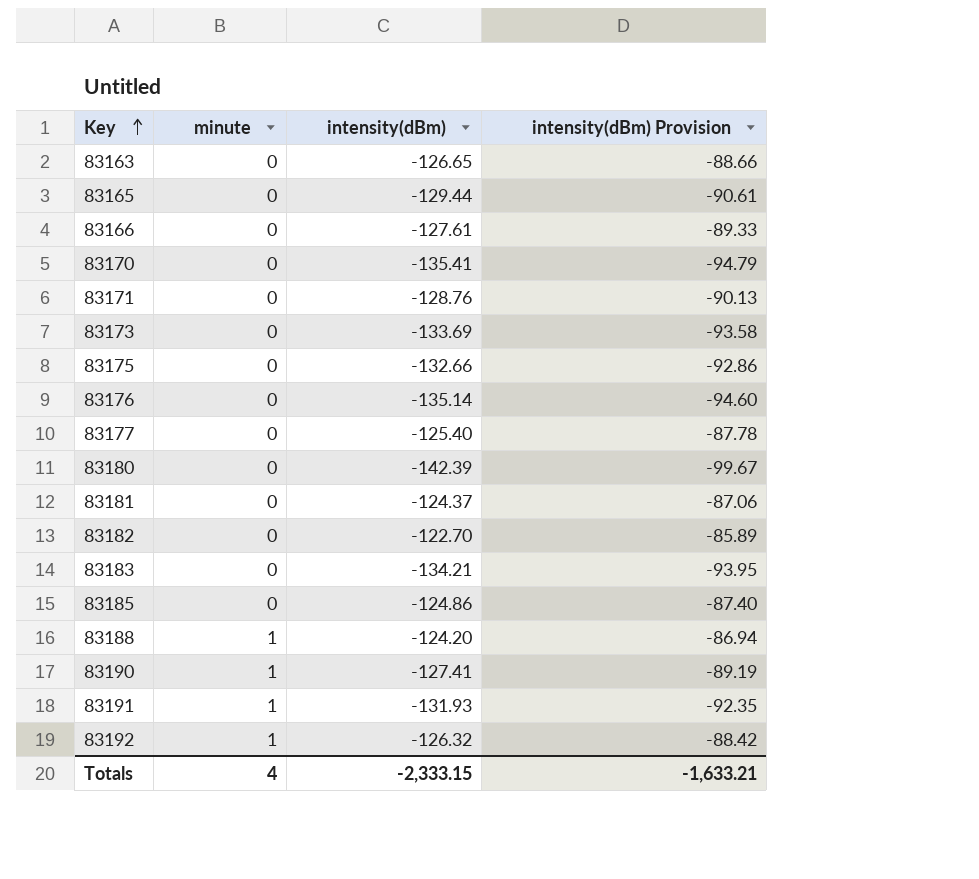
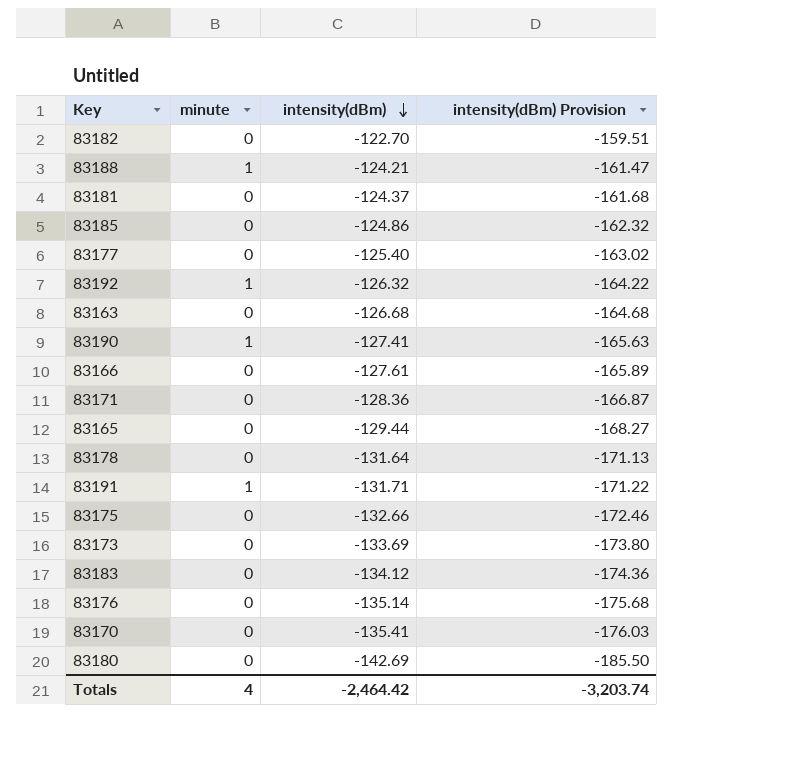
row order: Key ascending -> intensity(dBm) descending
column intensity(dBm) Provision | formula: [intensity(dBm)] * 0.7 -> [intensity(dBm)] * 1.3
83188 | intensity(dBm): -124.20 -> -124.21
83163 | intensity(dBm): -126.65 -> -126.68
83171 | intensity(dBm): -128.76 -> -128.36
row 83178: none -> 0 | -131.64 | -171.13
83191 | intensity(dBm): -131.93 -> -131.71
83183 | intensity(dBm): -134.21 -> -134.12
83180 | intensity(dBm): -142.39 -> -142.69
Totals | intensity(dBm): -2,333.15 -> -2,464.42
Totals | intensity(dBm) Provision: -1,633.21 -> -3,203.74

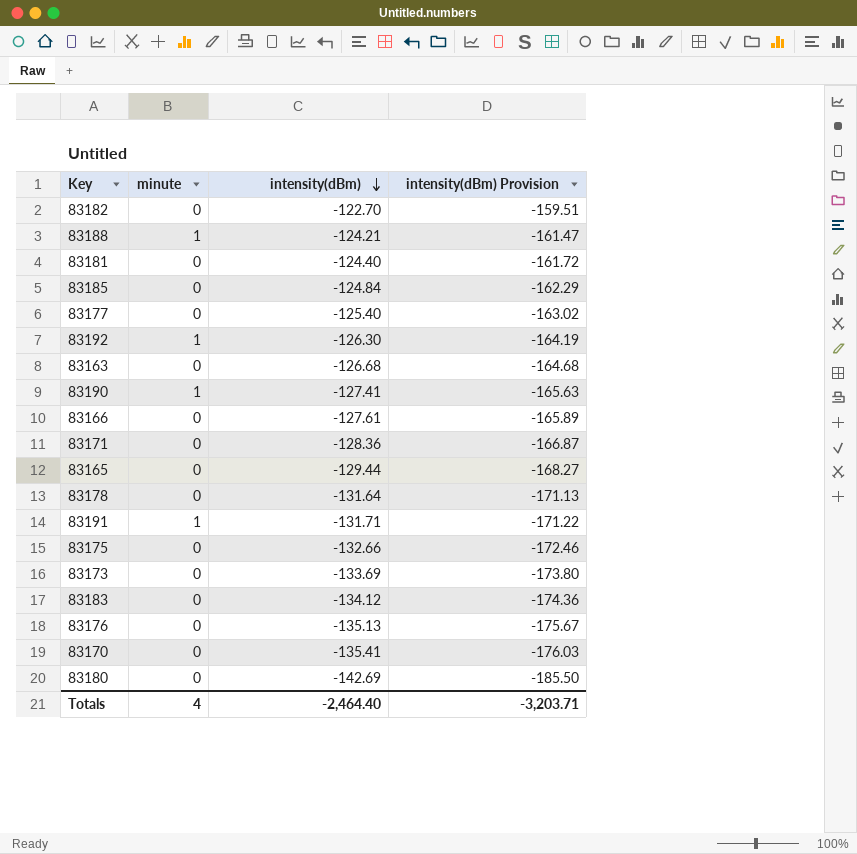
83181 | intensity(dBm): -124.37 -> -124.40
83181 | intensity(dBm) Provision: -161.68 -> -161.72
83185 | intensity(dBm): -124.86 -> -124.84
83185 | intensity(dBm) Provision: -162.32 -> -162.29
83192 | intensity(dBm): -126.32 -> -126.30
83192 | intensity(dBm) Provision: -164.22 -> -164.19
83176 | intensity(dBm): -135.14 -> -135.13
83176 | intensity(dBm) Provision: -175.68 -> -175.67
Totals | intensity(dBm): -2,464.42 -> -2,464.40
Totals | intensity(dBm) Provision: -3,203.74 -> -3,203.71

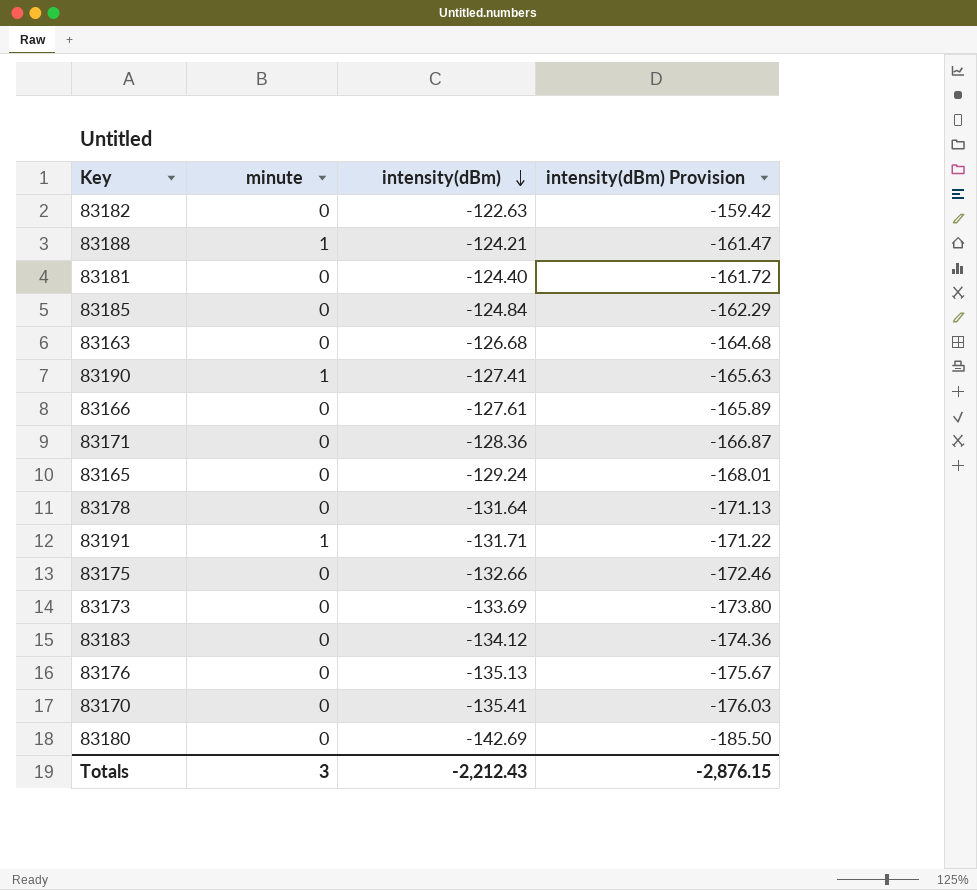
row 83177: 0 | -125.40 | -163.02 -> none
row 83192: 1 | -126.30 | -164.19 -> none
83182 | intensity(dBm): -122.70 -> -122.63
83182 | intensity(dBm) Provision: -159.51 -> -159.42
83165 | intensity(dBm): -129.44 -> -129.24
83165 | intensity(dBm) Provision: -168.27 -> -168.01
Totals | minute: 4 -> 3
Totals | intensity(dBm): -2,464.40 -> -2,212.43
Totals | intensity(dBm) Provision: -3,203.71 -> -2,876.15

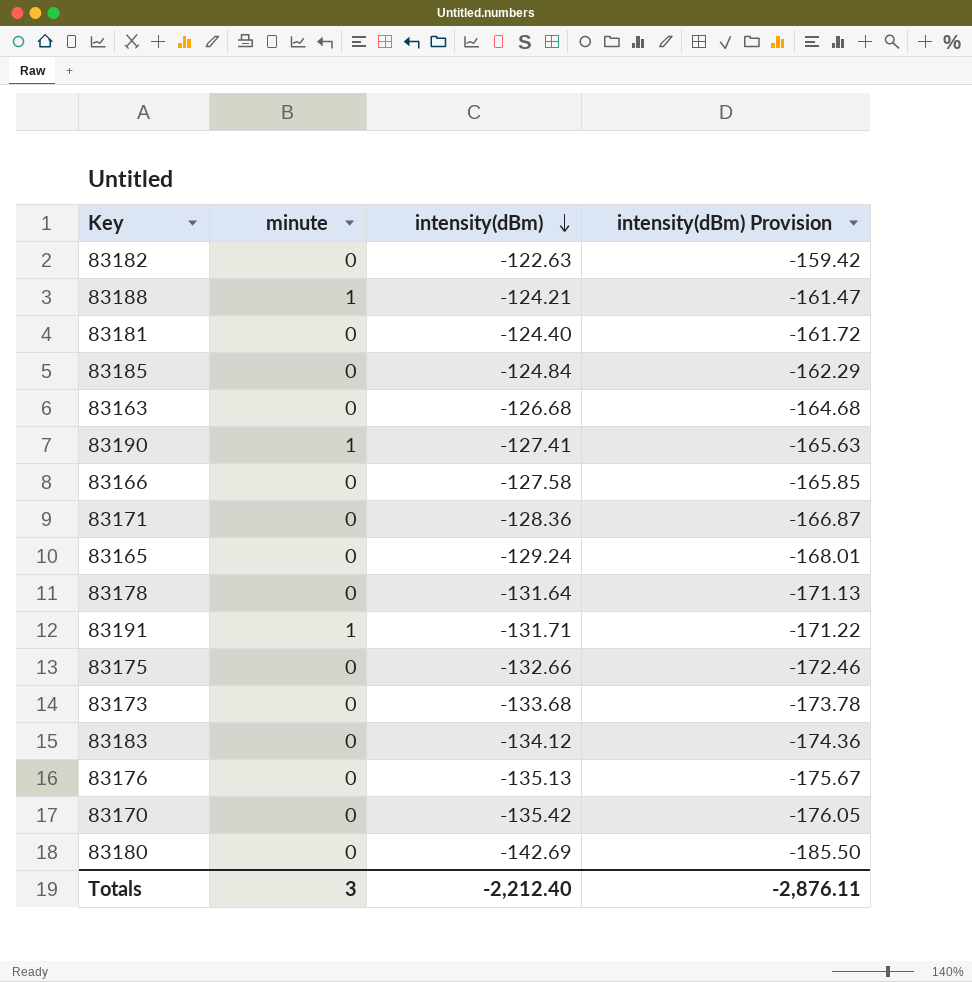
83166 | intensity(dBm): -127.61 -> -127.58
83166 | intensity(dBm) Provision: -165.89 -> -165.85
83173 | intensity(dBm): -133.69 -> -133.68
83173 | intensity(dBm) Provision: -173.80 -> -173.78
83170 | intensity(dBm): -135.41 -> -135.42
83170 | intensity(dBm) Provision: -176.03 -> -176.05
Totals | intensity(dBm): -2,212.43 -> -2,212.40
Totals | intensity(dBm) Provision: -2,876.15 -> -2,876.11

